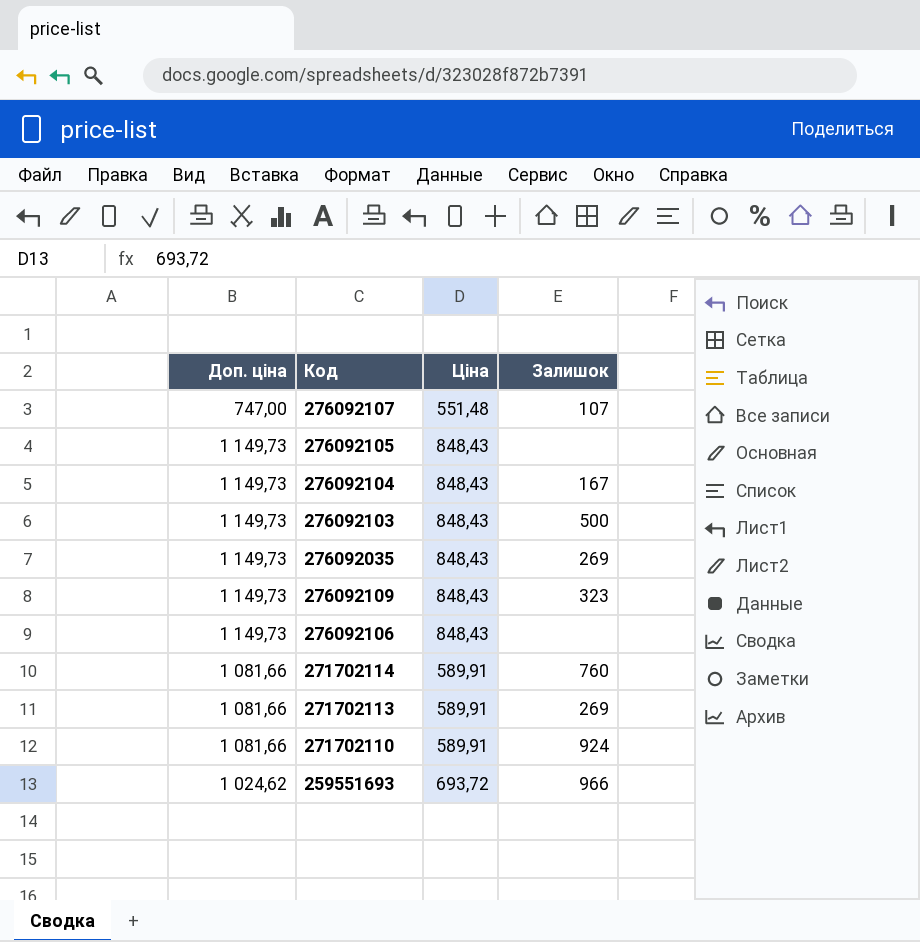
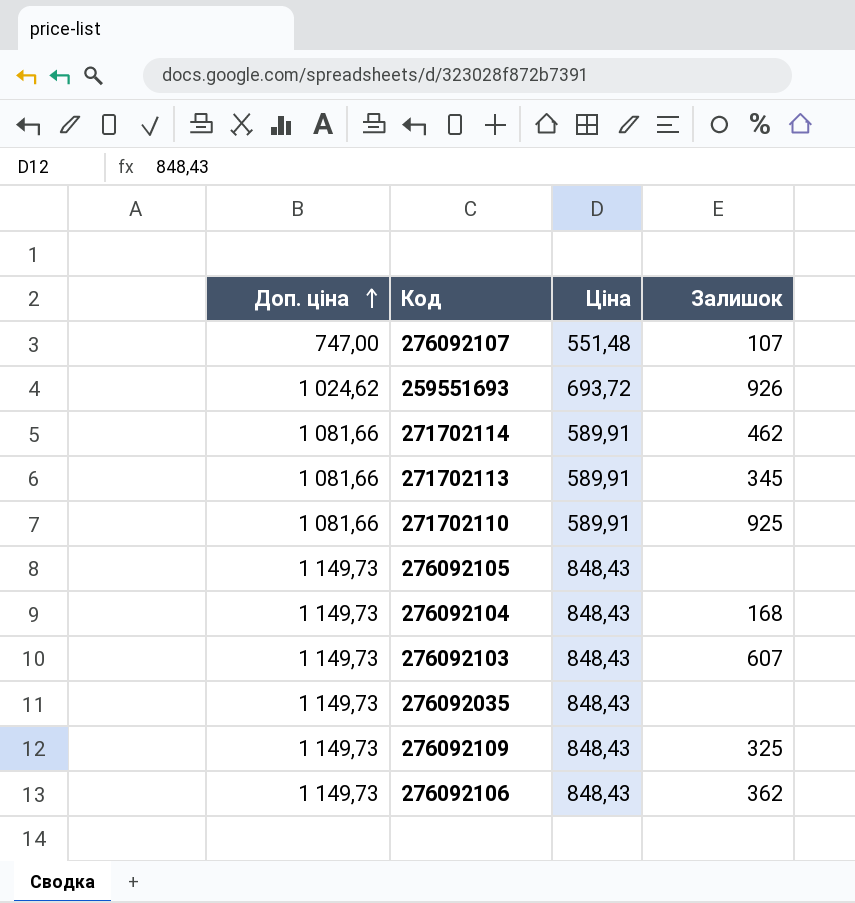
row order: none -> Доп. ціна ascending
259551693 | Залишок: 966 -> 926
271702114 | Залишок: 760 -> 462
271702113 | Залишок: 269 -> 345
271702110 | Залишок: 924 -> 925
276092104 | Залишок: 167 -> 168
276092103 | Залишок: 500 -> 607
276092035 | Залишок: 269 -> none
276092109 | Залишок: 323 -> 325
276092106 | Залишок: none -> 362

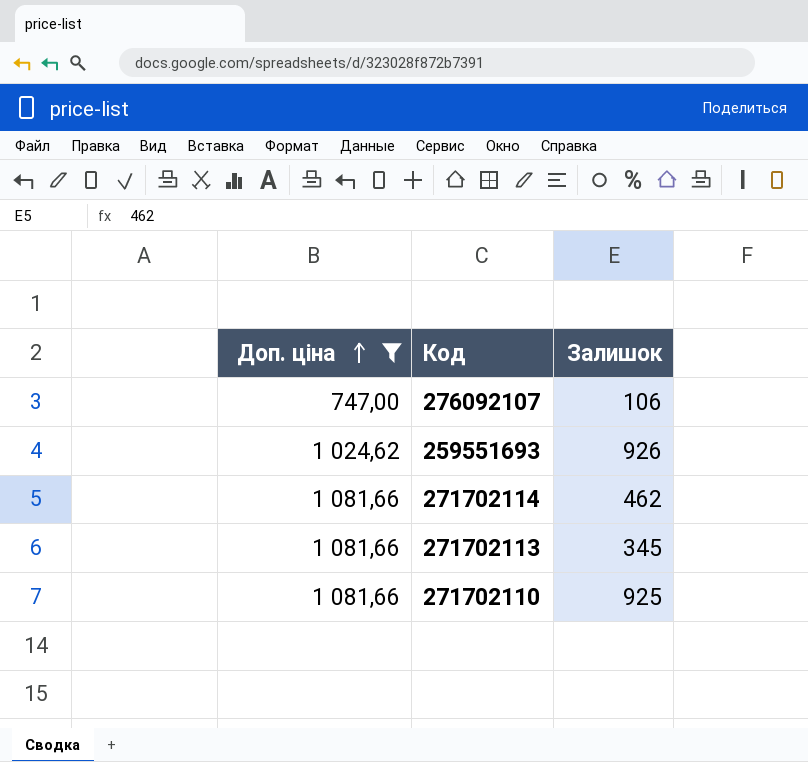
filter: none -> Доп. ціна != 1 149,73
column Ціна | position: 3 -> none
276092107 | Залишок: 107 -> 106

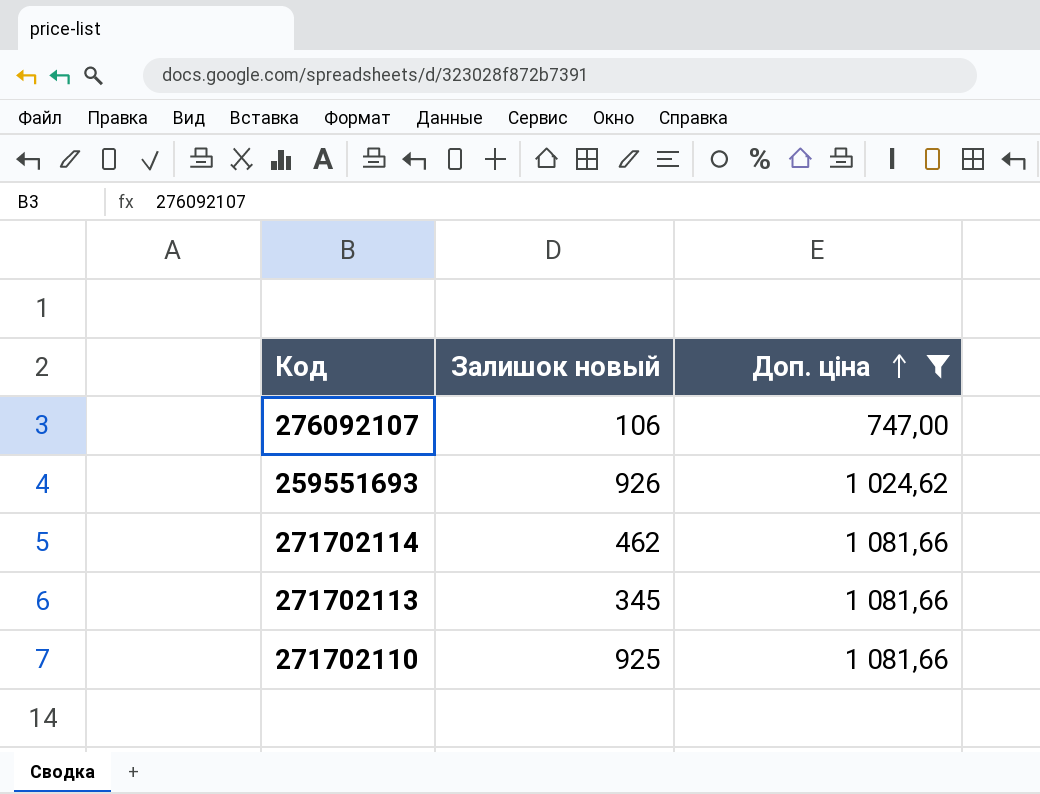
column name: Залишок -> Залишок новый
column Доп. ціна | position: 1 -> 3

